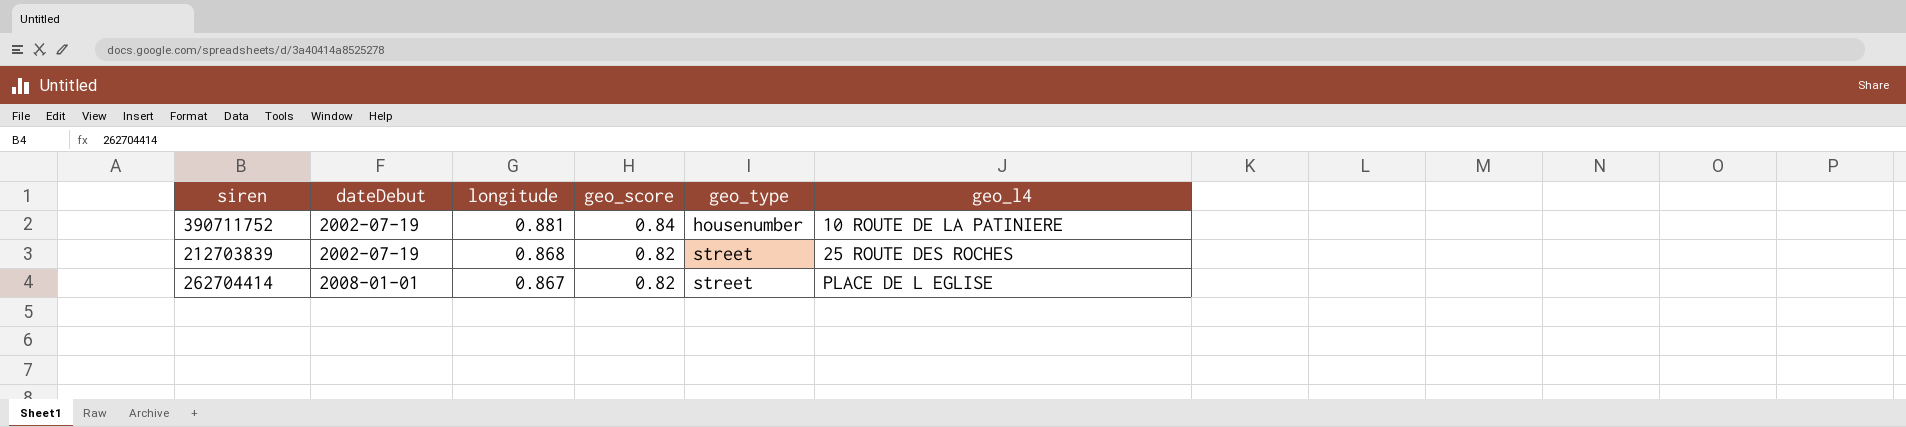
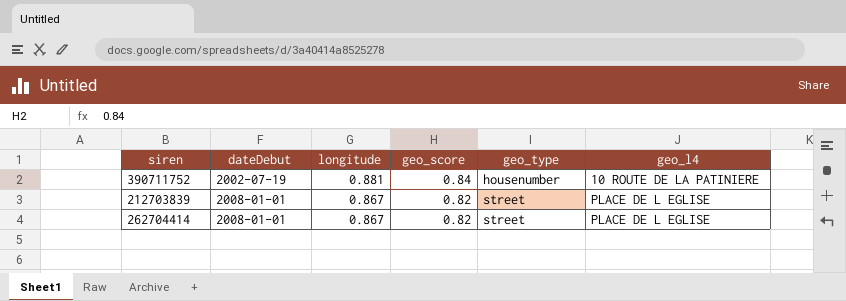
212703839 | dateDebut: 2002-07-19 -> 2008-01-01
212703839 | longitude: 0.868 -> 0.867
212703839 | geo_l4: 25 ROUTE DES ROCHES -> PLACE DE L EGLISE

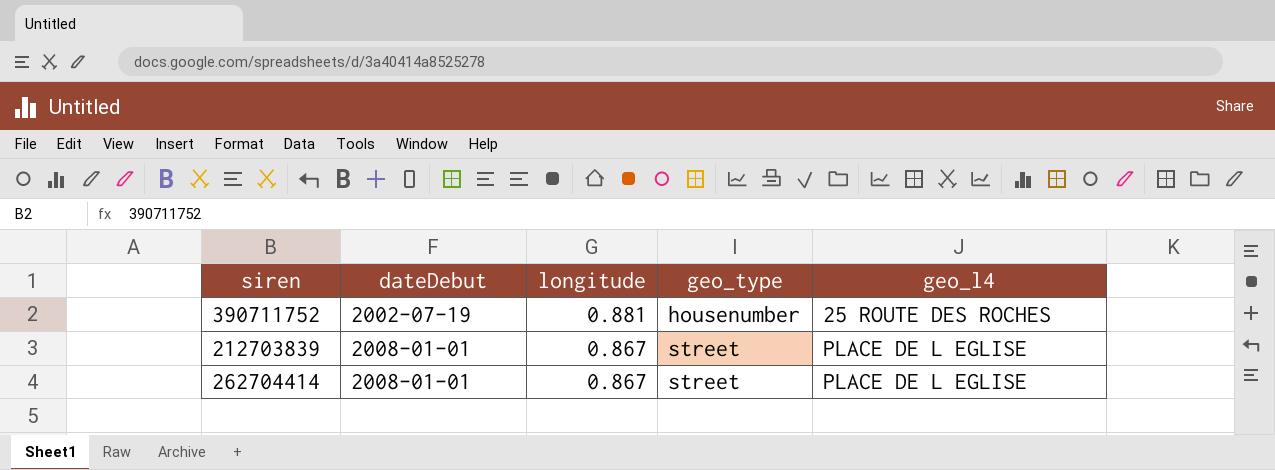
column geo_score | position: 4 -> none
390711752 | geo_l4: 10 ROUTE DE LA PATINIERE -> 25 ROUTE DES ROCHES

